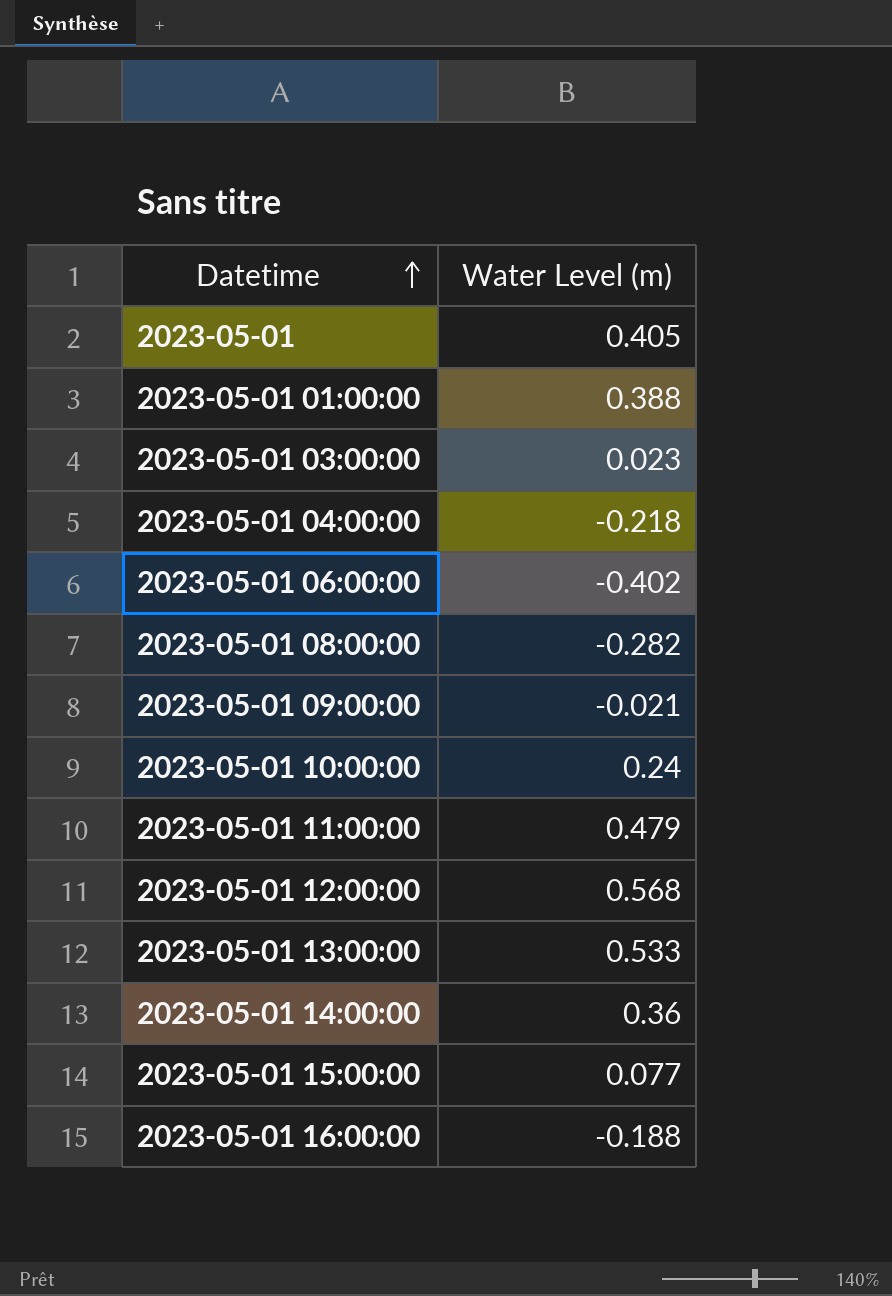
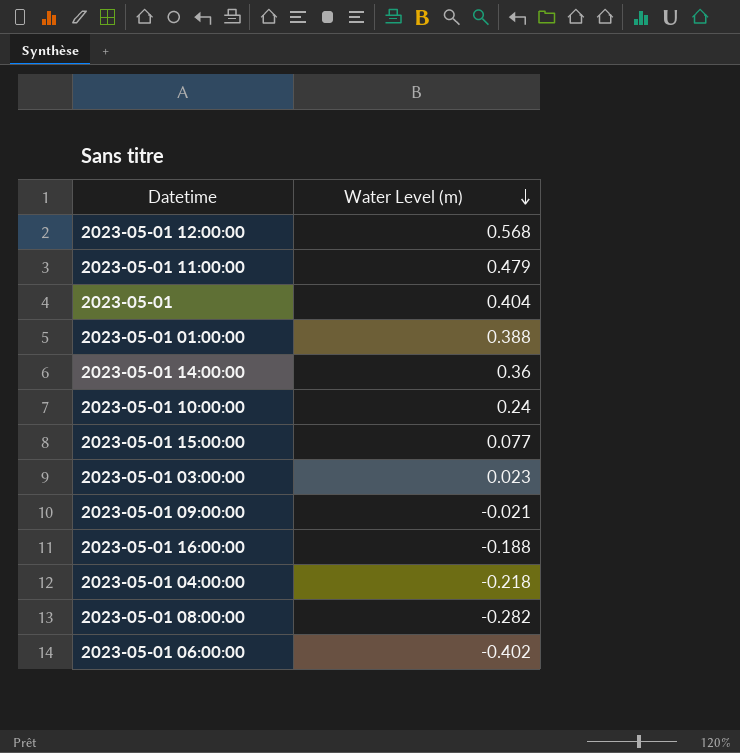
row order: Datetime ascending -> Water Level (m) descending
row 2023-05-01 13:00:00: 0.533 -> none
2023-05-01 | Water Level (m): 0.405 -> 0.404

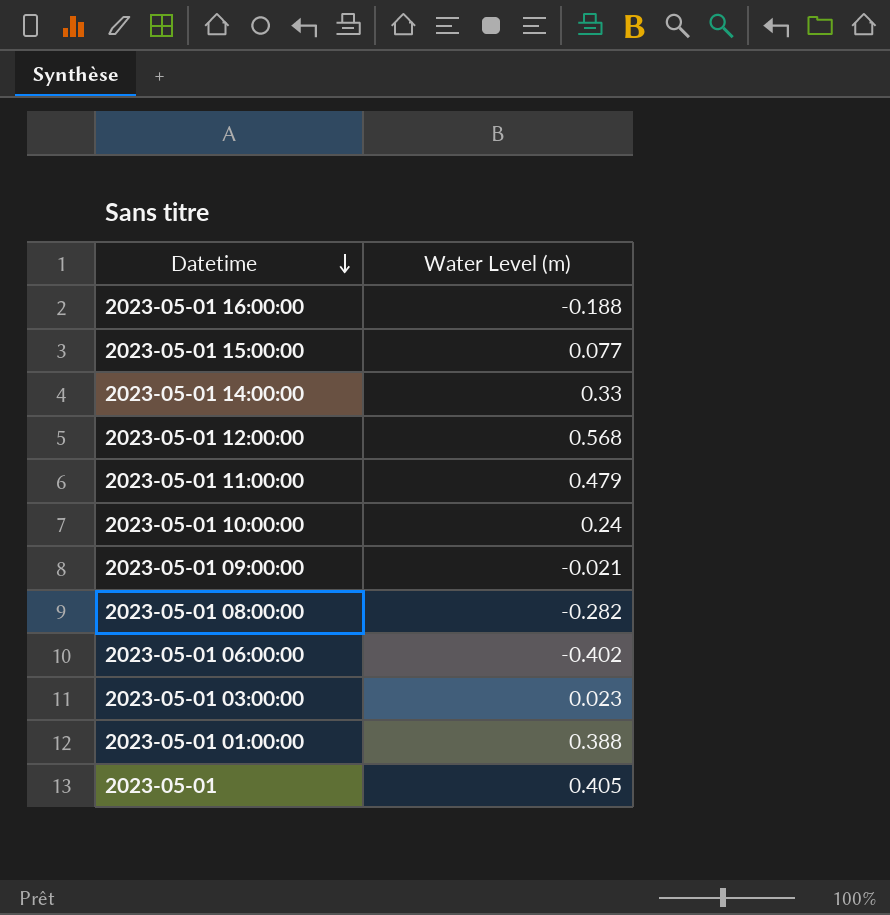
row order: Water Level (m) descending -> Datetime descending
row 2023-05-01 04:00:00: -0.218 -> none
2023-05-01 14:00:00 | Water Level (m): 0.36 -> 0.33
2023-05-01 | Water Level (m): 0.404 -> 0.405

